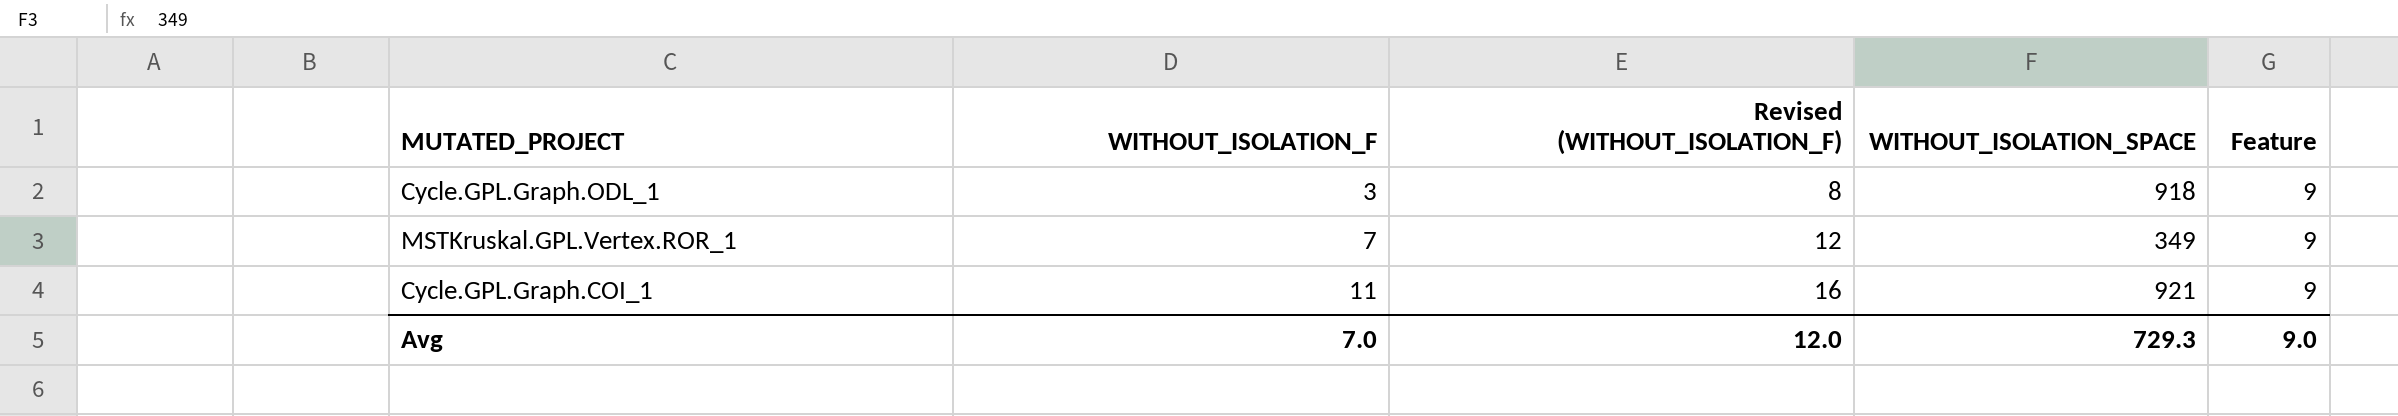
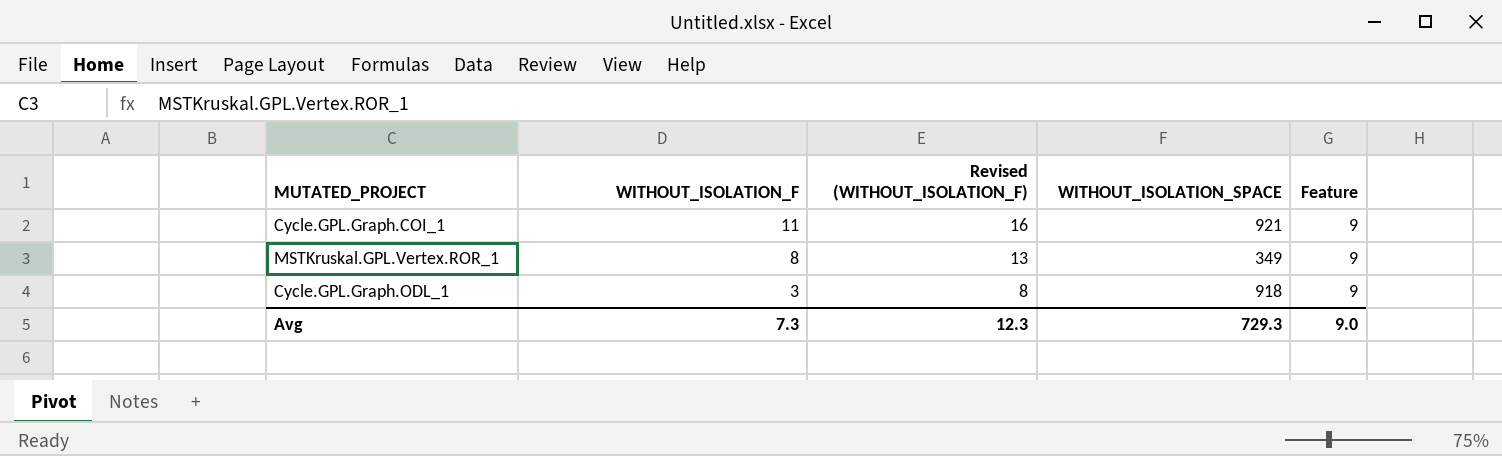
row order: WITHOUT_ISOLATION_F ascending -> WITHOUT_ISOLATION_F descending
MSTKruskal.GPL.Vertex.ROR_1 | WITHOUT_ISOLATION_F: 7 -> 8
MSTKruskal.GPL.Vertex.ROR_1 | Revised (WITHOUT_ISOLATION_F): 12 -> 13
Avg | WITHOUT_ISOLATION_F: 7.0 -> 7.3
Avg | Revised (WITHOUT_ISOLATION_F): 12.0 -> 12.3

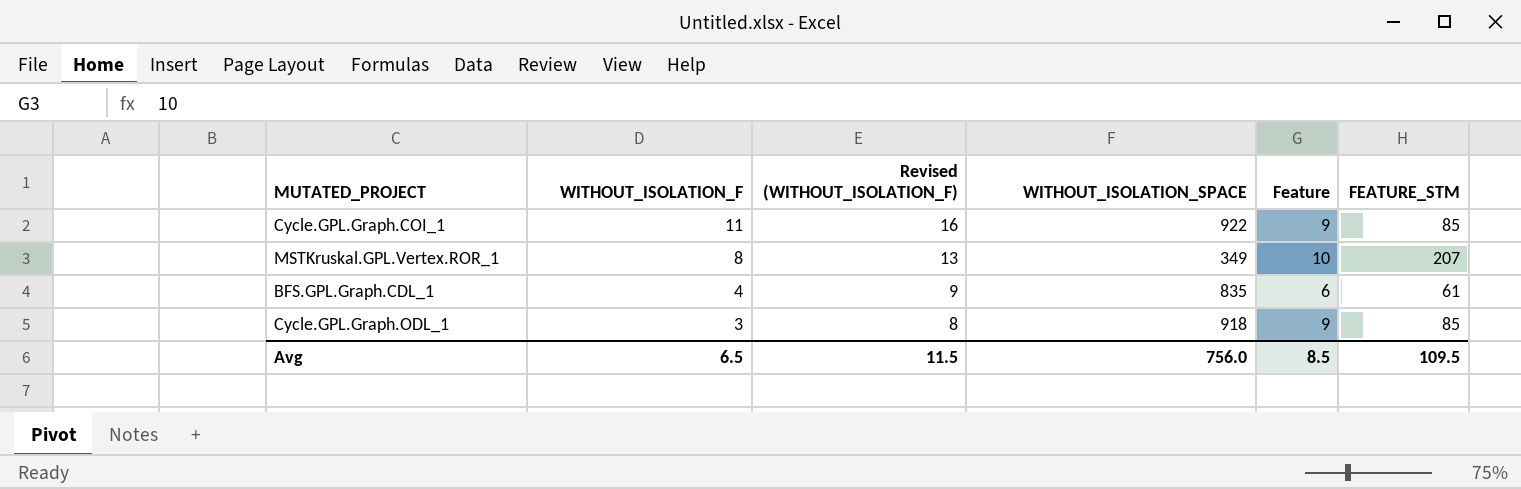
column FEATURE_STM | position: none -> 6
Cycle.GPL.Graph.COI_1 | WITHOUT_ISOLATION_SPACE: 921 -> 922
MSTKruskal.GPL.Vertex.ROR_1 | Feature: 9 -> 10
row BFS.GPL.Graph.CDL_1: none -> 4 | 9 | 835 | 6 | 61
Avg | WITHOUT_ISOLATION_F: 7.3 -> 6.5
Avg | Revised (WITHOUT_ISOLATION_F): 12.3 -> 11.5
Avg | WITHOUT_ISOLATION_SPACE: 729.3 -> 756.0
Avg | Feature: 9.0 -> 8.5

